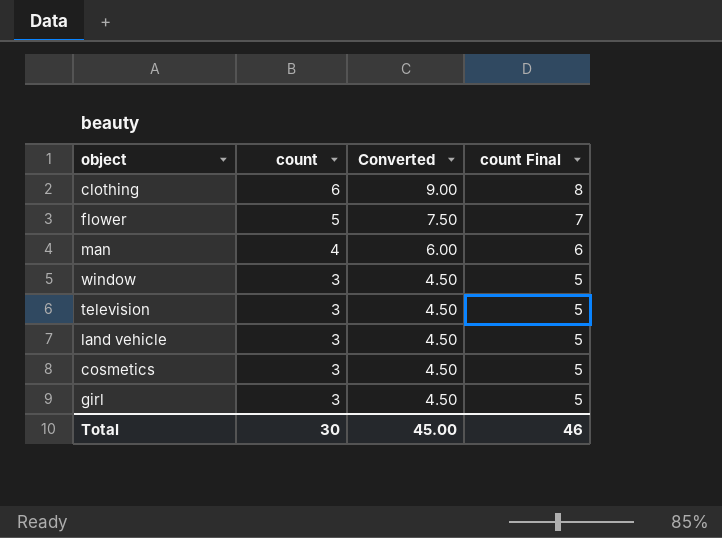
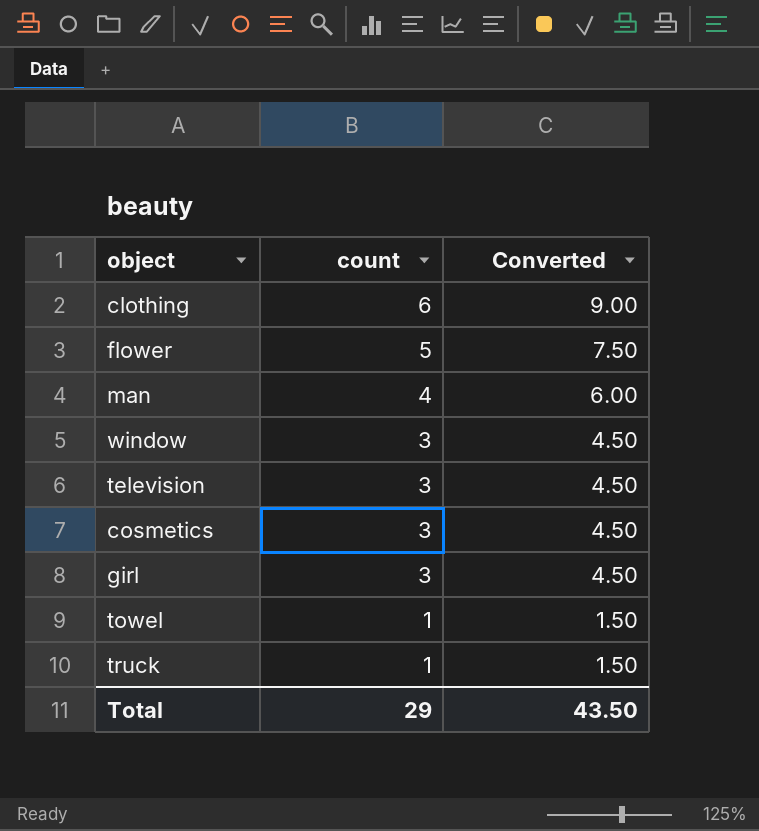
column count Final | formula: [count] + 2 -> none
row land vehicle: 3 | 4.50 | 5 -> none
row towel: none -> 1 | 1.50
row truck: none -> 1 | 1.50
Total | count: 30 -> 29
Total | Converted: 45.00 -> 43.50

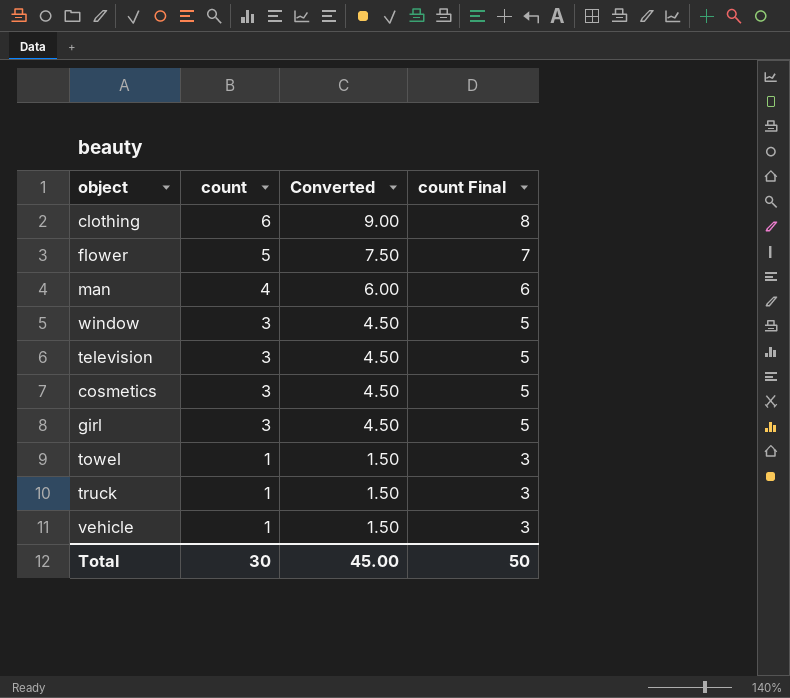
column count Final | formula: none -> [count] + 2
row vehicle: none -> 1 | 1.50 | 3
Total | count: 29 -> 30
Total | Converted: 43.50 -> 45.00

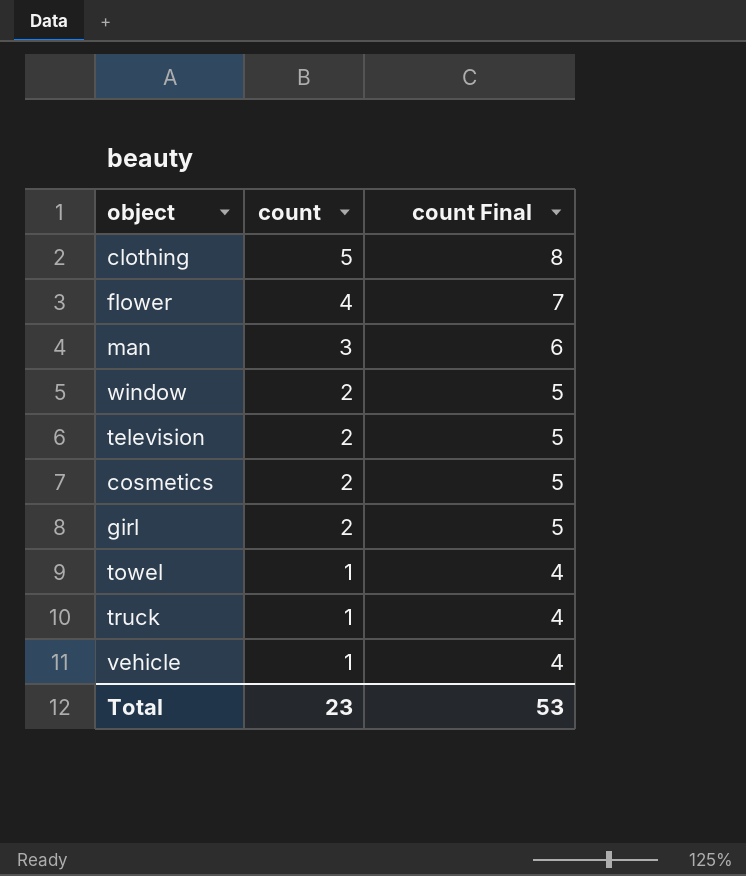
column Converted | formula: [count] * 1.5 -> none
column count Final | formula: [count] + 2 -> [count] + 3
clothing | count: 6 -> 5
flower | count: 5 -> 4
man | count: 4 -> 3
window | count: 3 -> 2
television | count: 3 -> 2
cosmetics | count: 3 -> 2
girl | count: 3 -> 2
Total | count: 30 -> 23
Total | count Final: 50 -> 53

